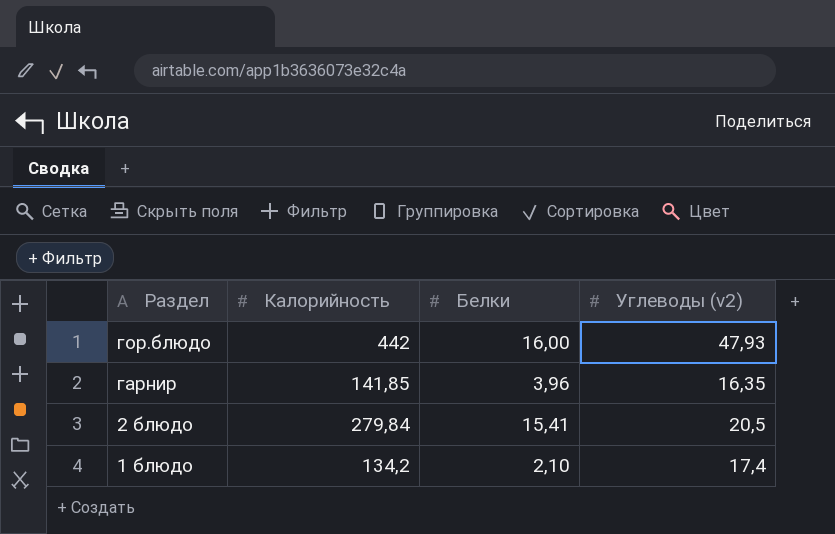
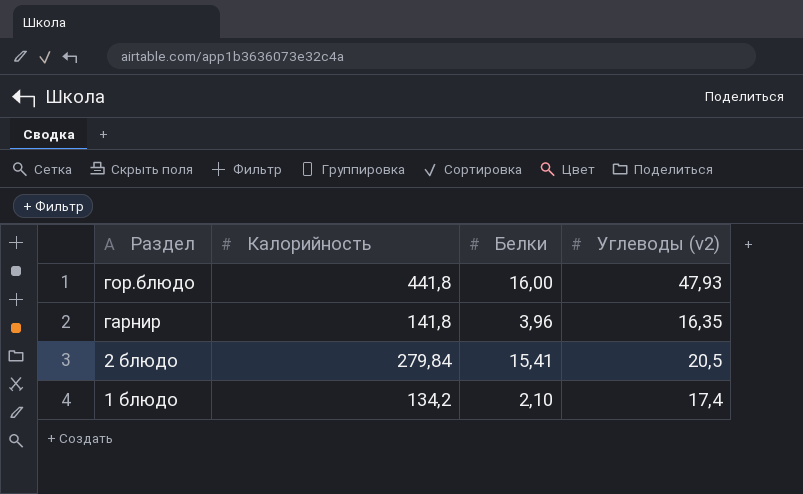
гор.блюдо | Калорийность: 442 -> 441,8
гарнир | Калорийность: 141,85 -> 141,8

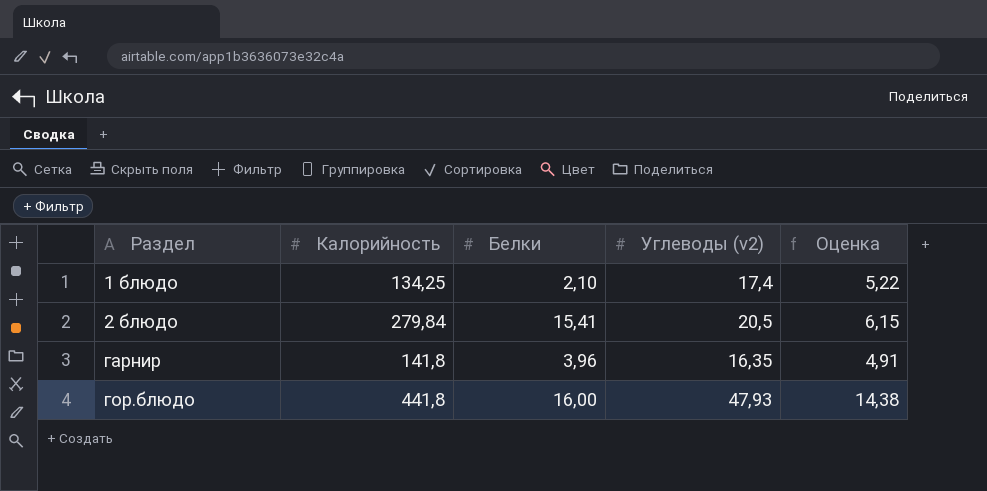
row order: Раздел descending -> Раздел ascending
column Оценка | formula: none -> [Углеводы (v2)] * 0,3
1 блюдо | Калорийность: 134,2 -> 134,25

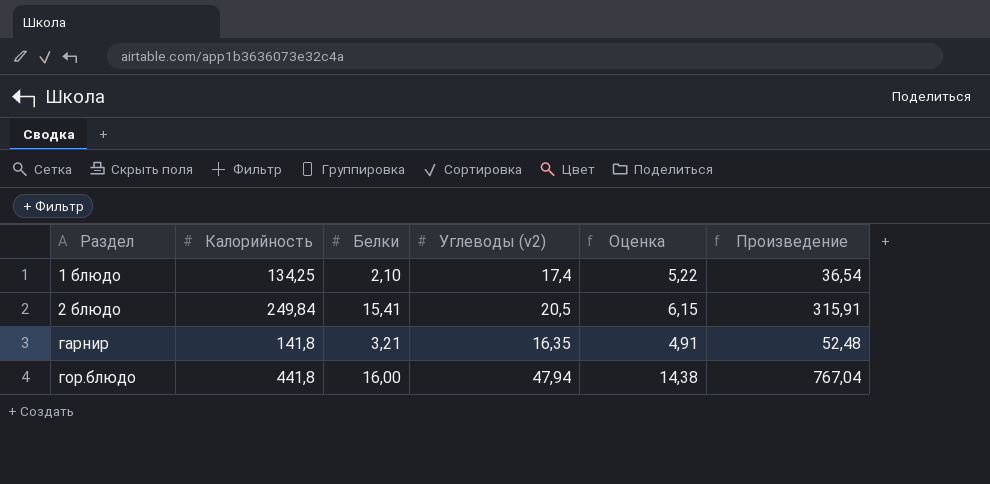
column Произведение | formula: none -> [Белки] * [Углеводы (v2)]
2 блюдо | Калорийность: 279,84 -> 249,84
гарнир | Белки: 3,96 -> 3,21
гор.блюдо | Углеводы (v2): 47,93 -> 47,94

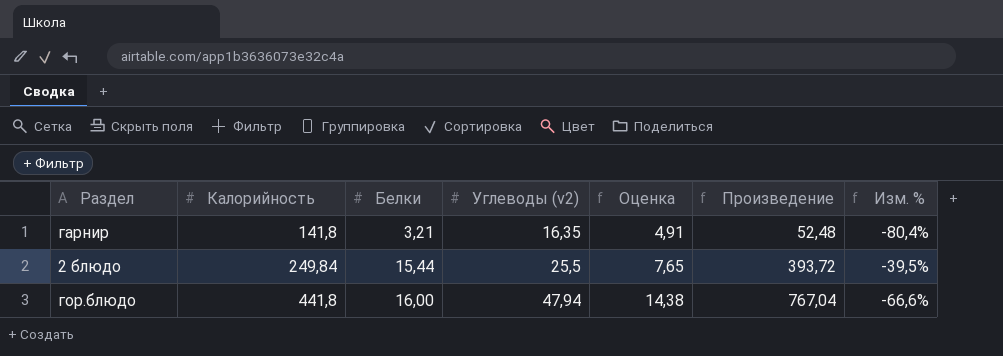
row order: Раздел ascending -> Калорийность ascending
column Изм. % | formula: none -> ([Белки] - [Углеводы (v2)]) / [Углеводы (v2)]
row 1 блюдо: 134,25 | 2,10 | 17,4 | 5,22 | 36,54 -> none
2 блюдо | Белки: 15,41 -> 15,44
2 блюдо | Углеводы (v2): 20,5 -> 25,5
2 блюдо | Оценка: 6,15 -> 7,65
2 блюдо | Произведение: 315,91 -> 393,72

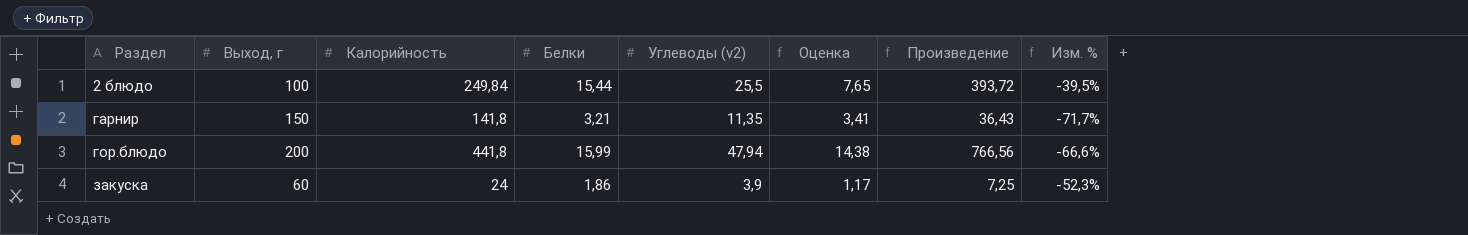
row order: Калорийность ascending -> Раздел ascending
column Выход, г | position: none -> 2
гарнир | Углеводы (v2): 16,35 -> 11,35
гарнир | Оценка: 4,91 -> 3,41
гарнир | Произведение: 52,48 -> 36,43
гарнир | Изм. %: -80,4% -> -71,7%
гор.блюдо | Белки: 16,00 -> 15,99
гор.блюдо | Произведение: 767,04 -> 766,56
row закуска: none -> 60 | 24 | 1,86 | 3,9 | 1,17 | 7,25 | -52,3%

